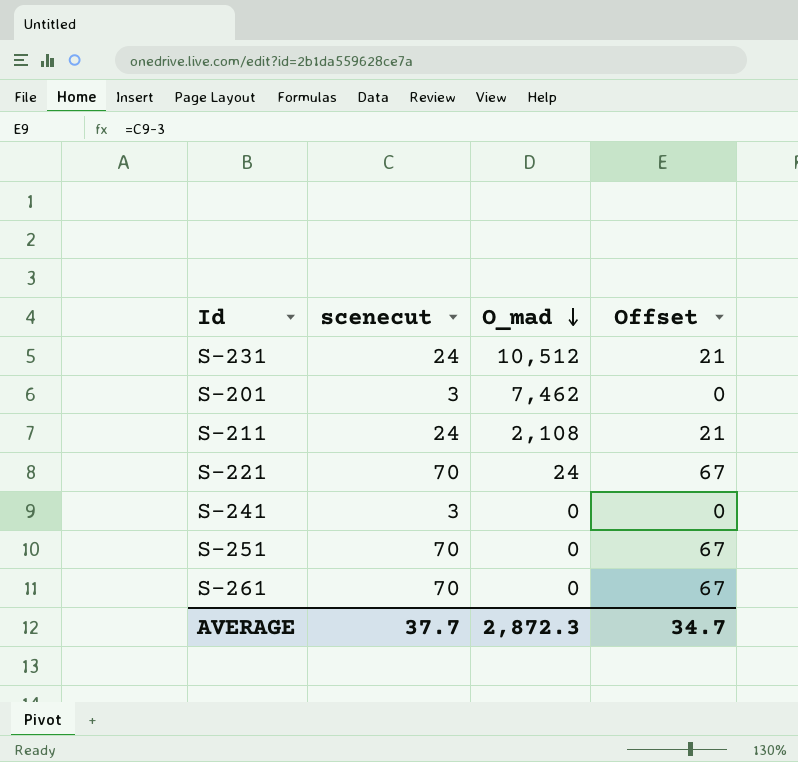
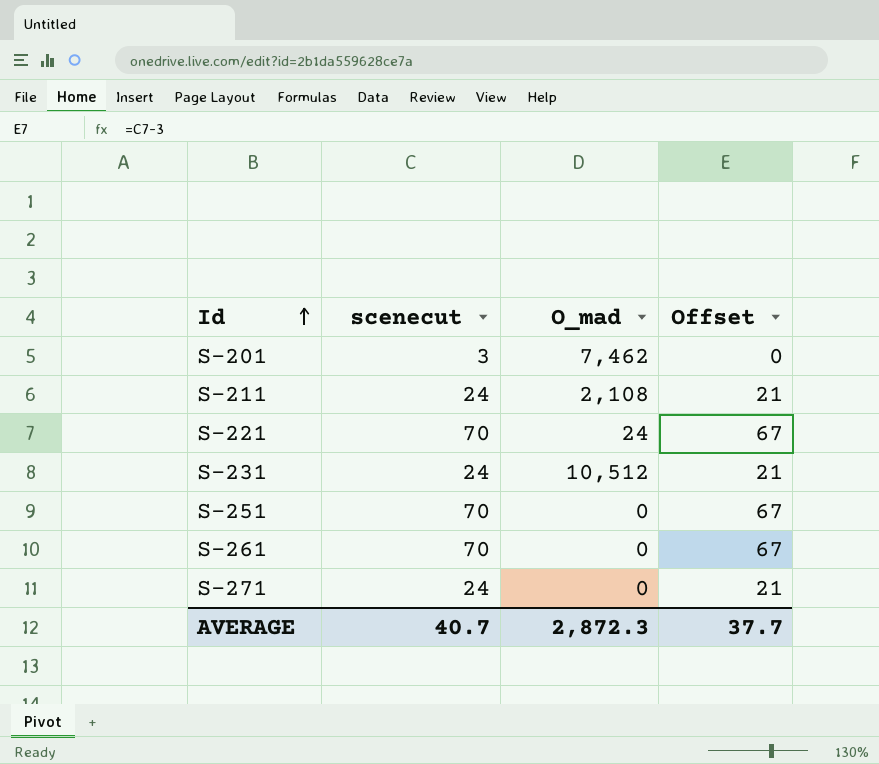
row order: O_mad descending -> Id ascending
row S-241: 3 | 0 | 0 -> none
row S-271: none -> 24 | 0 | 21
AVERAGE | scenecut: 37.7 -> 40.7
AVERAGE | Offset: 34.7 -> 37.7

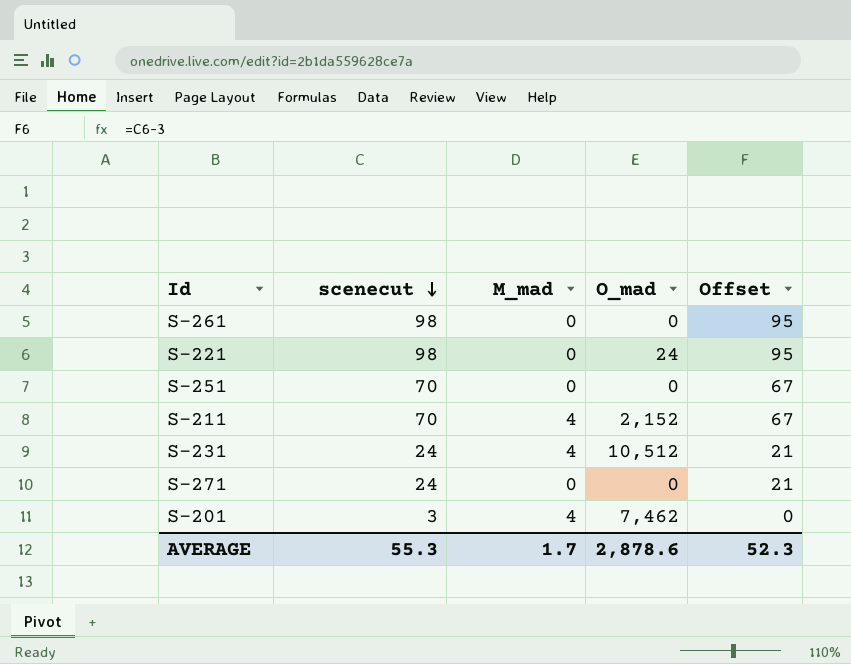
row order: Id ascending -> scenecut descending
column M_mad | position: none -> 3
S-261 | scenecut: 70 -> 98
S-261 | Offset: 67 -> 95
S-221 | scenecut: 70 -> 98
S-221 | Offset: 67 -> 95
S-211 | scenecut: 24 -> 70
S-211 | O_mad: 2,108 -> 2,152
S-211 | Offset: 21 -> 67
AVERAGE | scenecut: 40.7 -> 55.3
AVERAGE | O_mad: 2,872.3 -> 2,878.6
AVERAGE | Offset: 37.7 -> 52.3

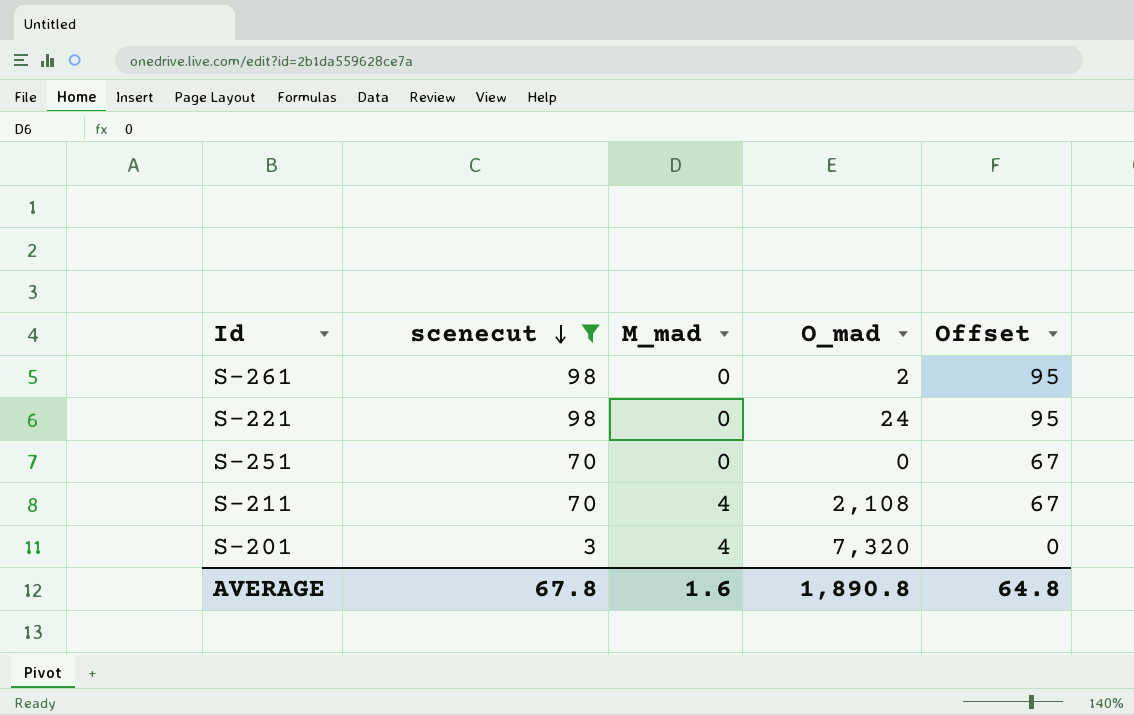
filter: none -> scenecut != 24
S-261 | O_mad: 0 -> 2
S-211 | O_mad: 2,152 -> 2,108
S-201 | O_mad: 7,462 -> 7,320
AVERAGE | scenecut: 55.3 -> 67.8
AVERAGE | M_mad: 1.7 -> 1.6
AVERAGE | O_mad: 2,878.6 -> 1,890.8
AVERAGE | Offset: 52.3 -> 64.8

